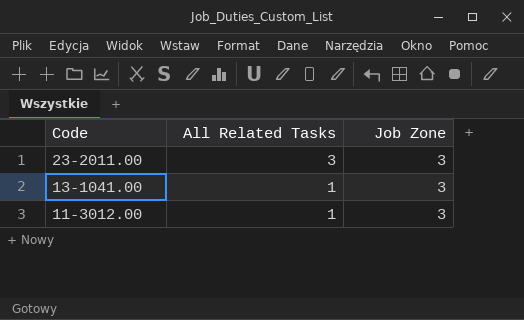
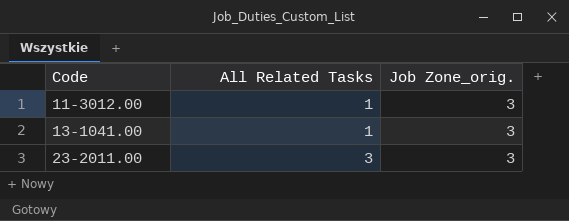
row order: Code descending -> Code ascending
column name: Job Zone -> Job Zone_orig.

